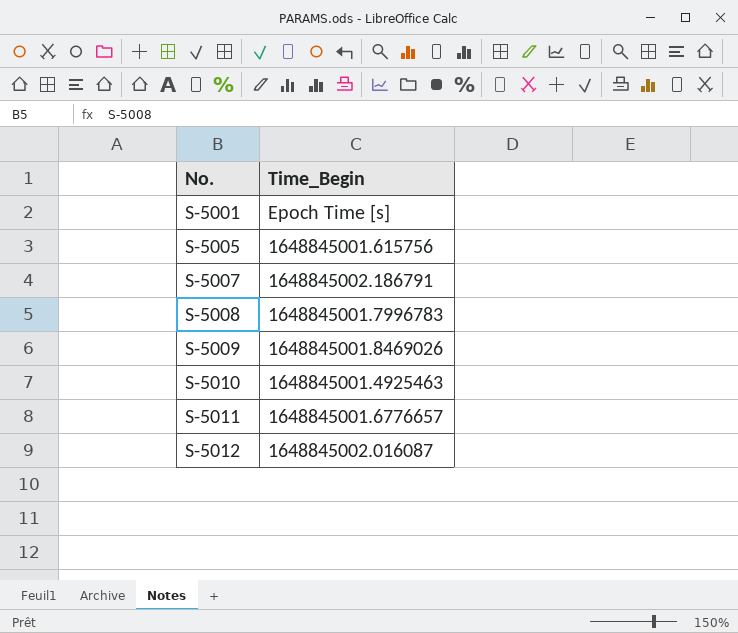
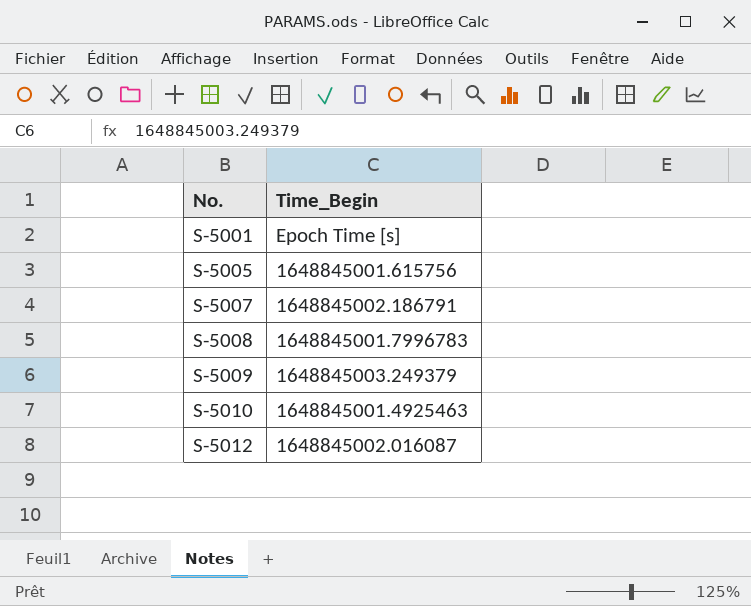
row S-5011: 1648845001.6776657 -> none
S-5009 | Time_Begin: 1648845001.8469026 -> 1648845003.249379

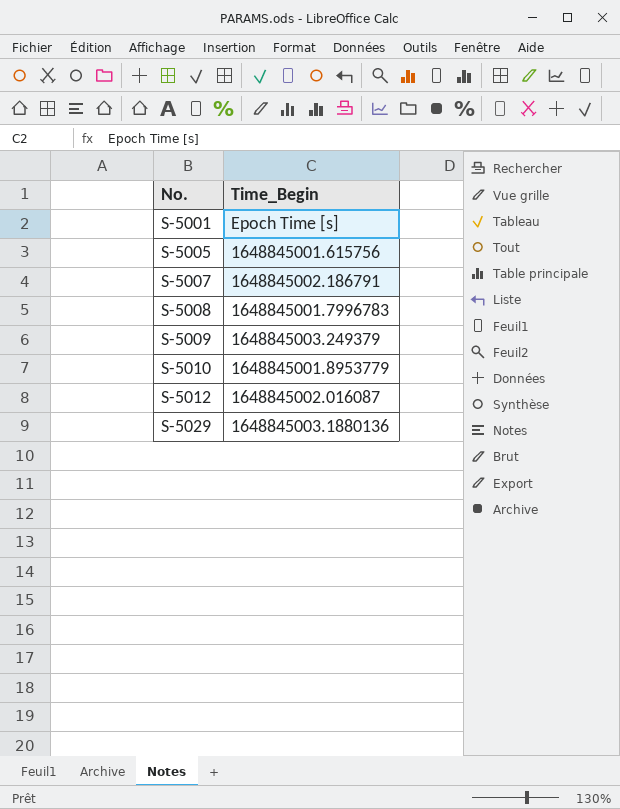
S-5010 | Time_Begin: 1648845001.4925463 -> 1648845001.8953779
row S-5029: none -> 1648845003.1880136

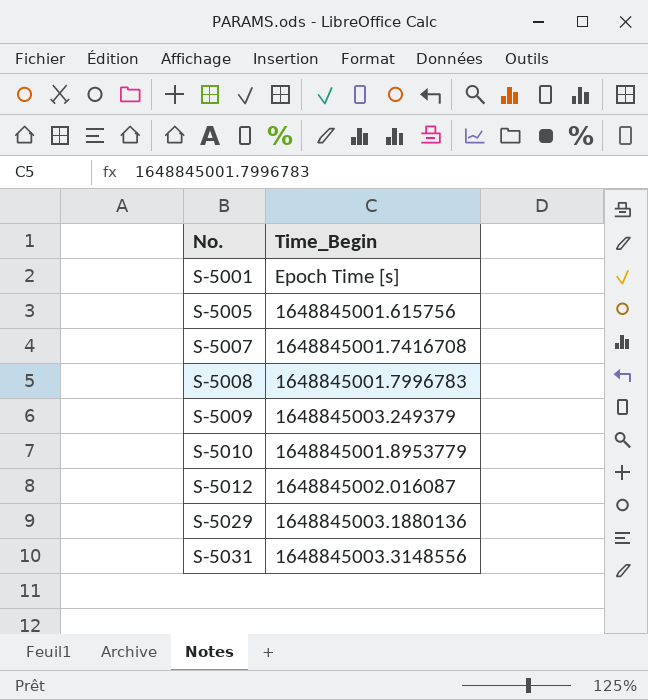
S-5007 | Time_Begin: 1648845002.186791 -> 1648845001.7416708
row S-5031: none -> 1648845003.3148556

